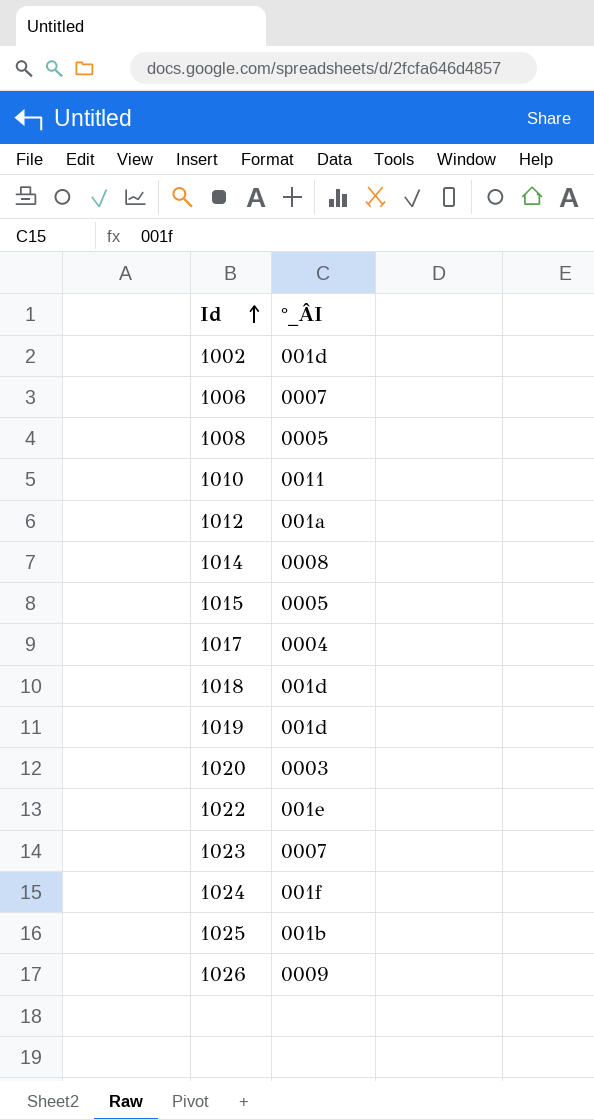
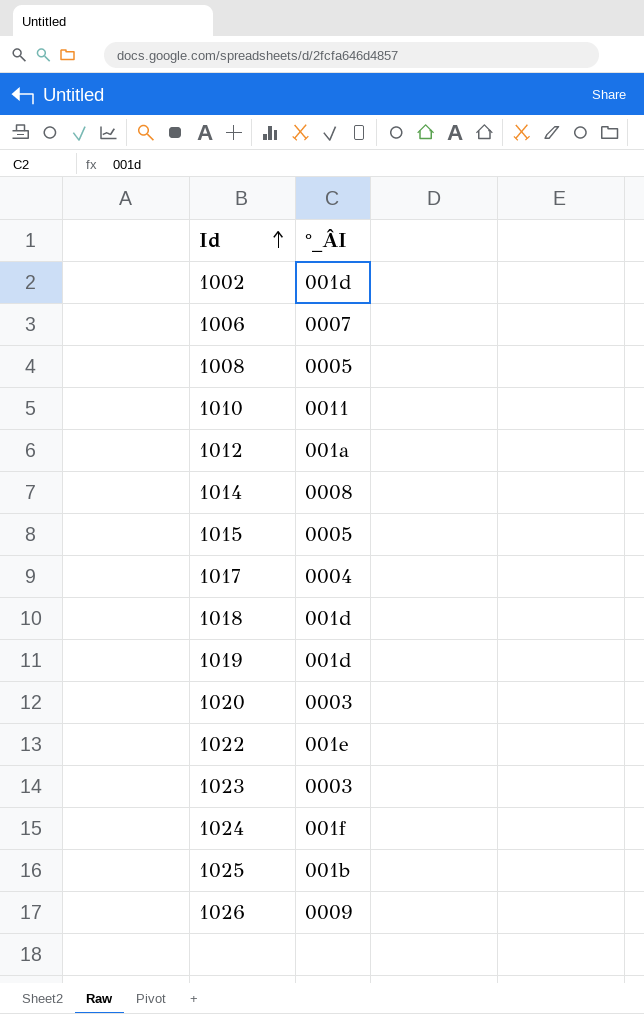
1023 | °_ÂI: 0007 -> 0003

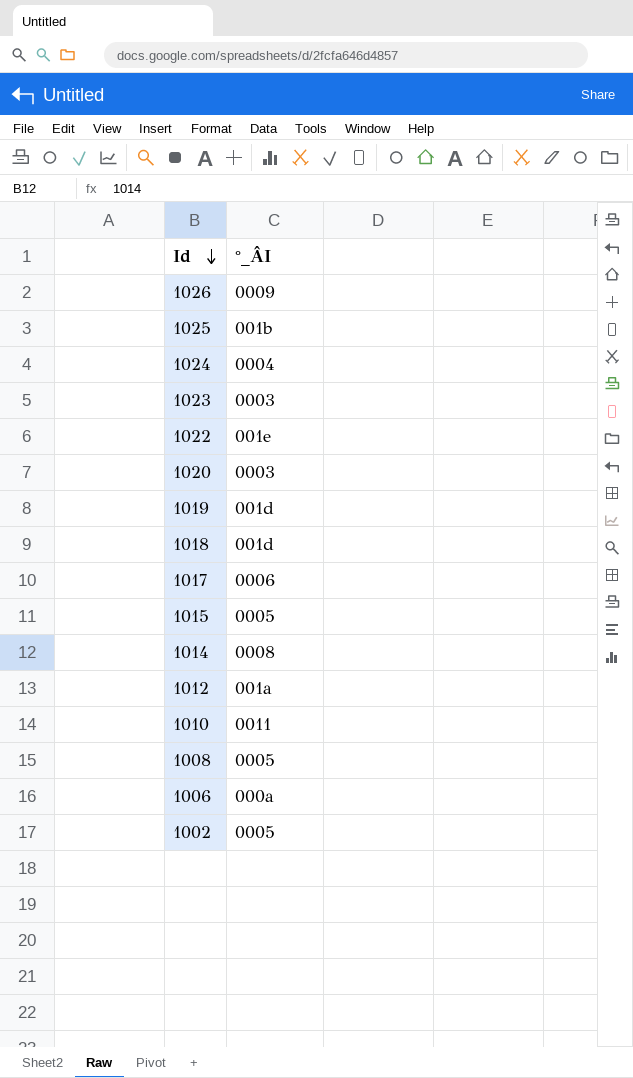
row order: Id ascending -> Id descending
1024 | °_ÂI: 001f -> 0004
1017 | °_ÂI: 0004 -> 0006
1006 | °_ÂI: 0007 -> 000a
1002 | °_ÂI: 001d -> 0005

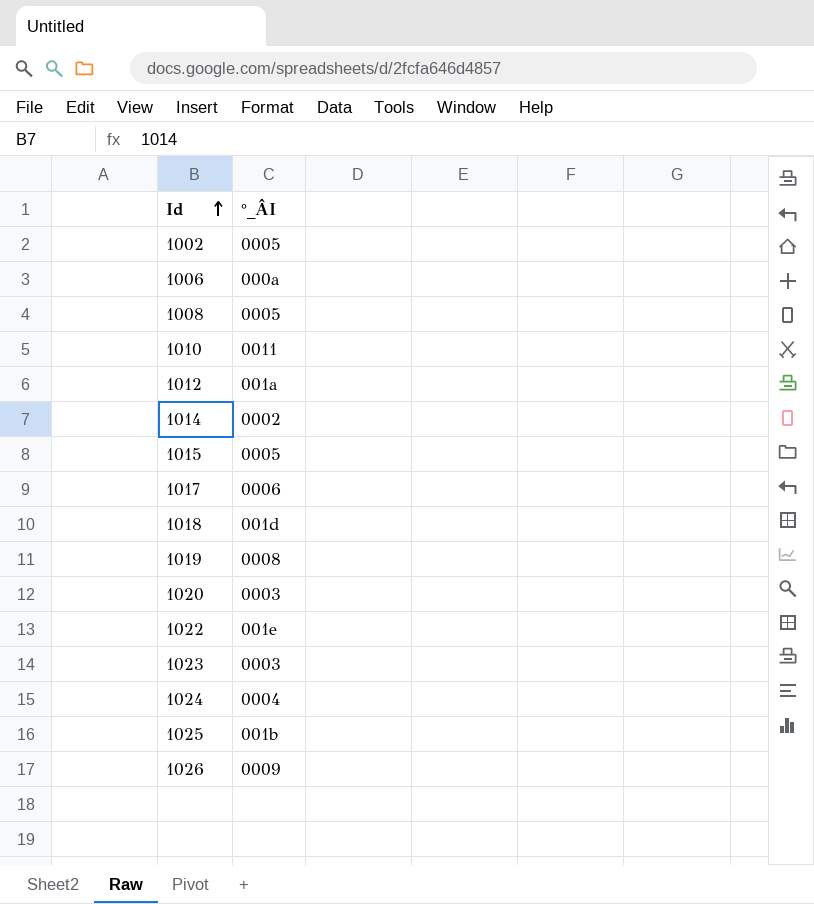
row order: Id descending -> Id ascending
1014 | °_ÂI: 0008 -> 0002
1019 | °_ÂI: 001d -> 0008

